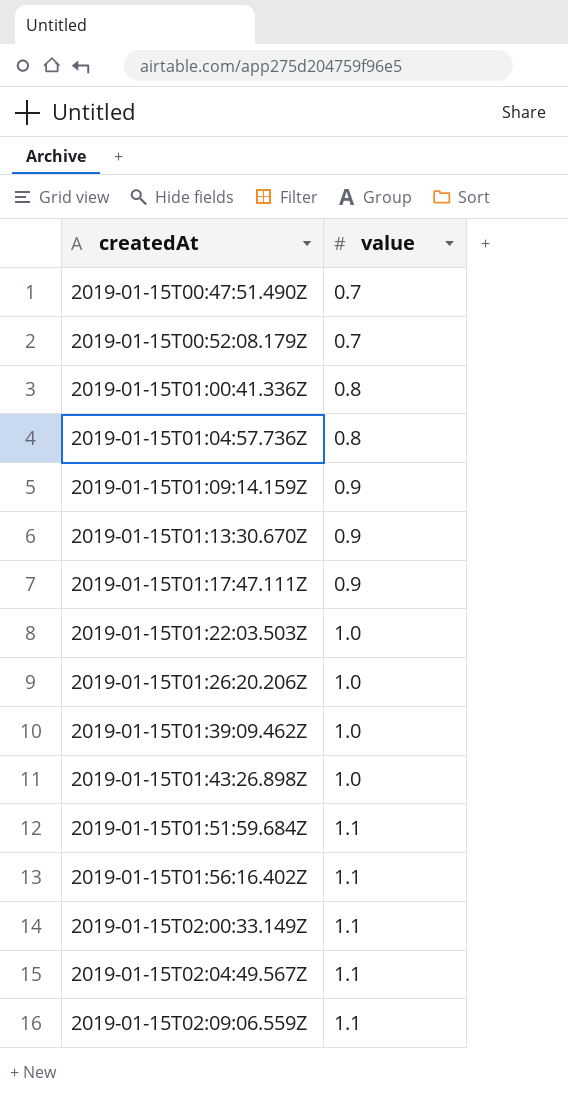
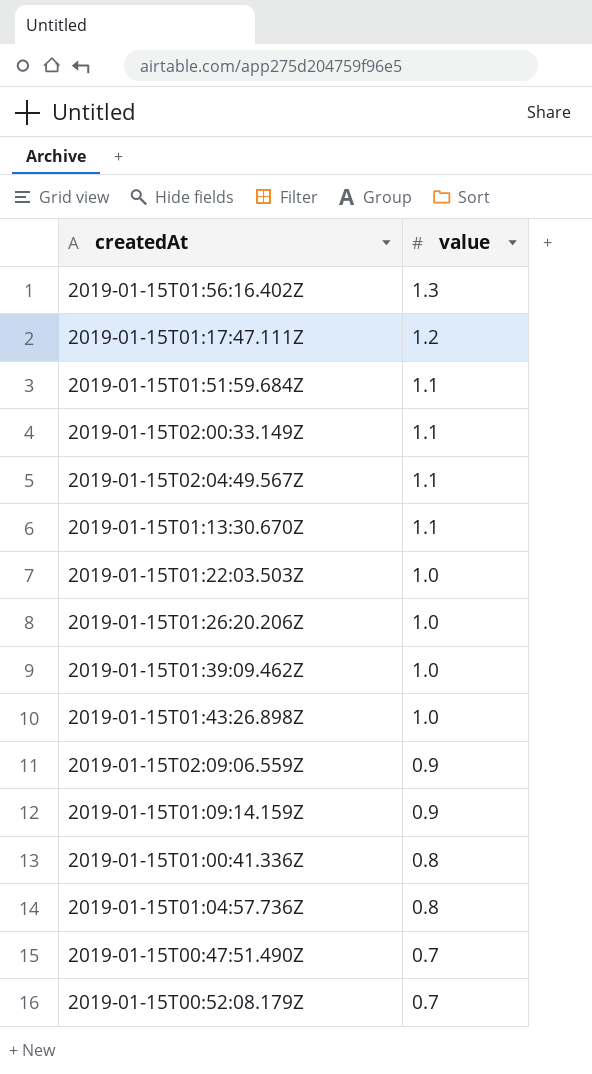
row order: createdAt ascending -> value descending
2019-01-15T01:56:16.402Z | value: 1.1 -> 1.3
2019-01-15T01:17:47.111Z | value: 0.9 -> 1.2
2019-01-15T01:13:30.670Z | value: 0.9 -> 1.1
2019-01-15T02:09:06.559Z | value: 1.1 -> 0.9

